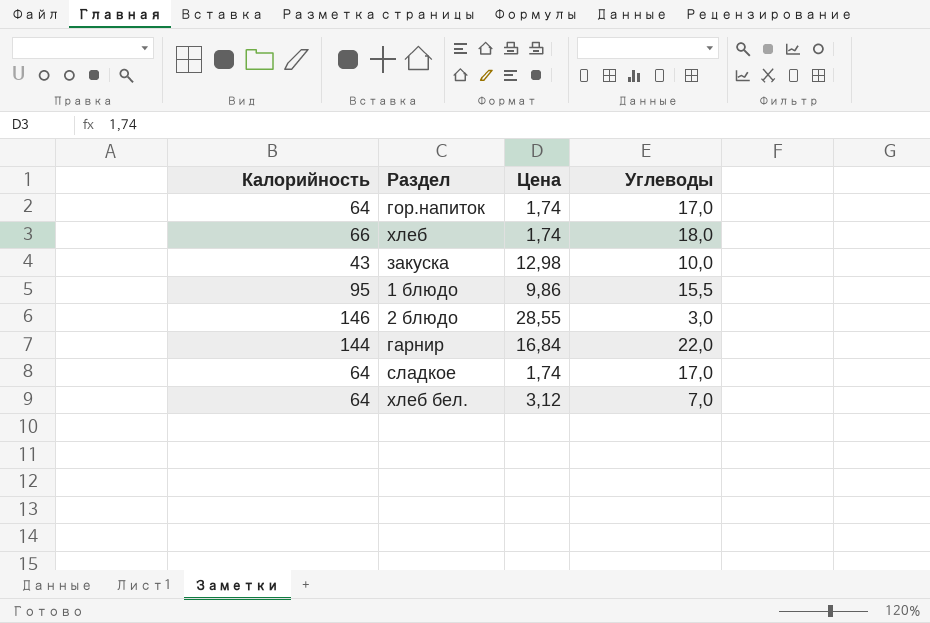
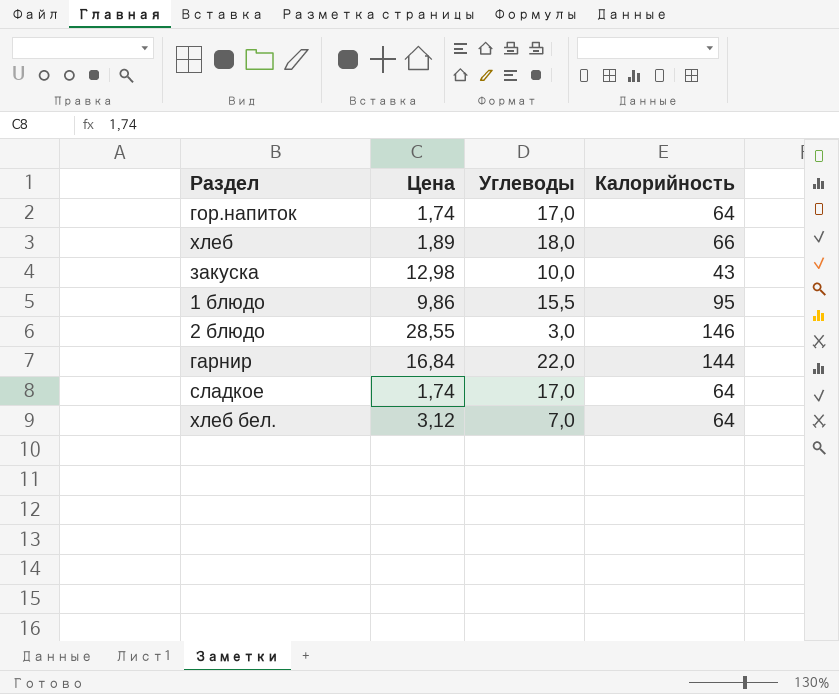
column Калорийность | position: 1 -> 4
хлеб | Цена: 1,74 -> 1,89

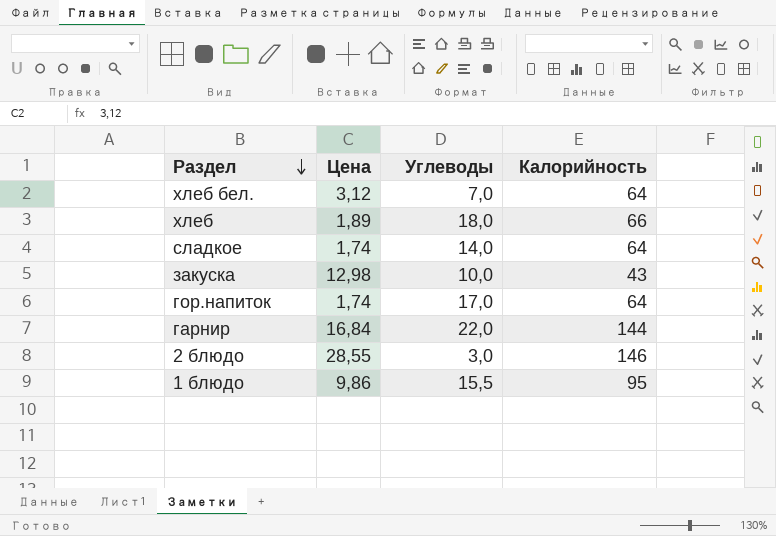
row order: none -> Раздел descending
сладкое | Углеводы: 17,0 -> 14,0

